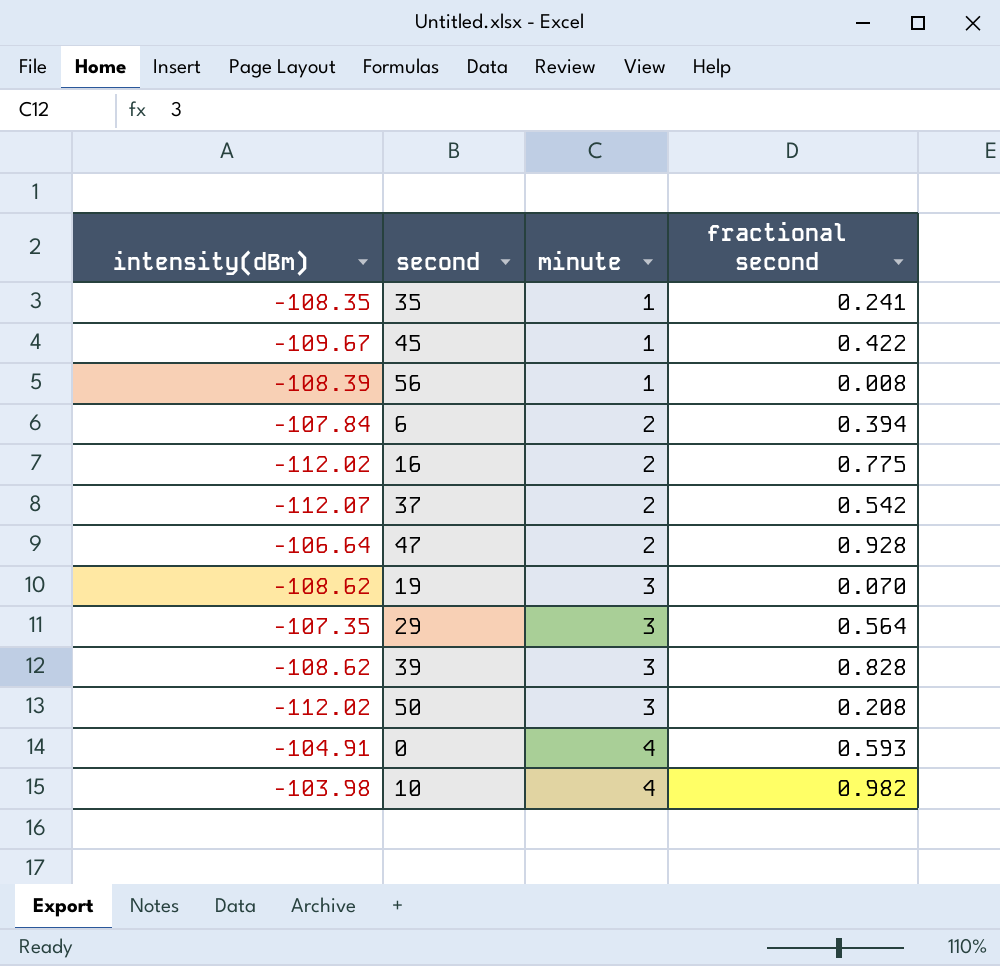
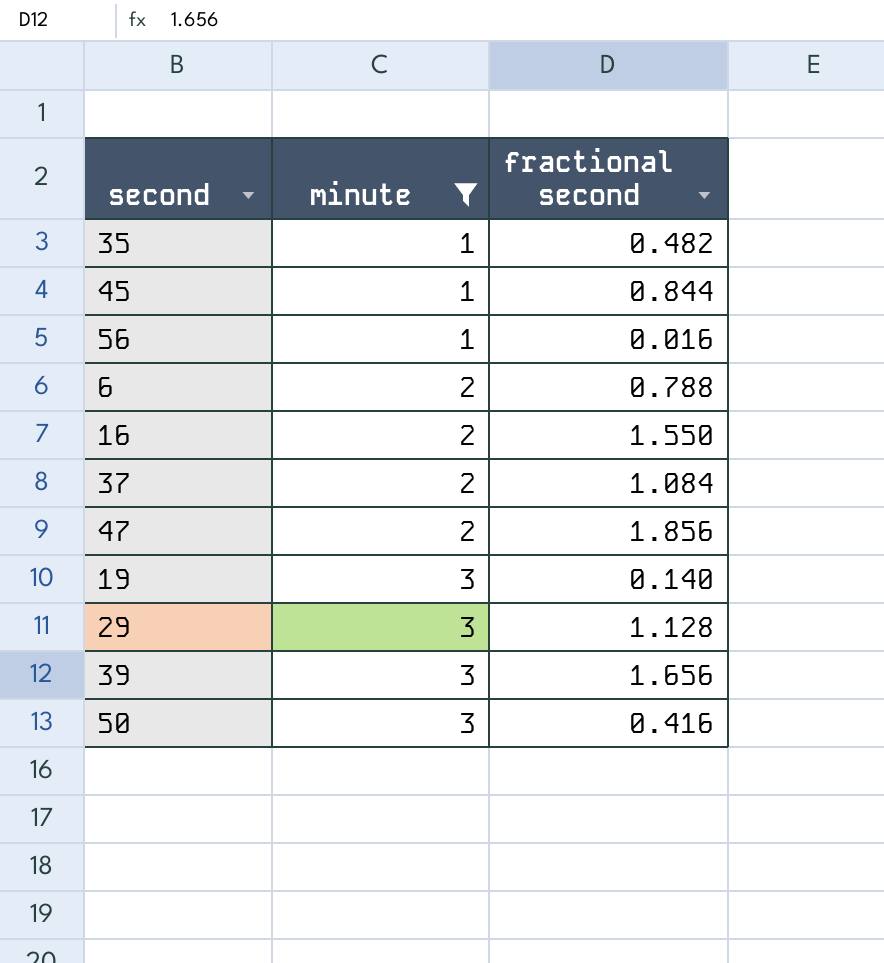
filter: none -> minute != 4
column intensity(dBm) | position: 1 -> none
35 | fractional second: 0.241 -> 0.482
45 | fractional second: 0.422 -> 0.844
56 | fractional second: 0.008 -> 0.016
6 | fractional second: 0.394 -> 0.788
16 | fractional second: 0.775 -> 1.550
37 | fractional second: 0.542 -> 1.084
47 | fractional second: 0.928 -> 1.856
19 | fractional second: 0.070 -> 0.140
29 | fractional second: 0.564 -> 1.128
39 | fractional second: 0.828 -> 1.656
50 | fractional second: 0.208 -> 0.416

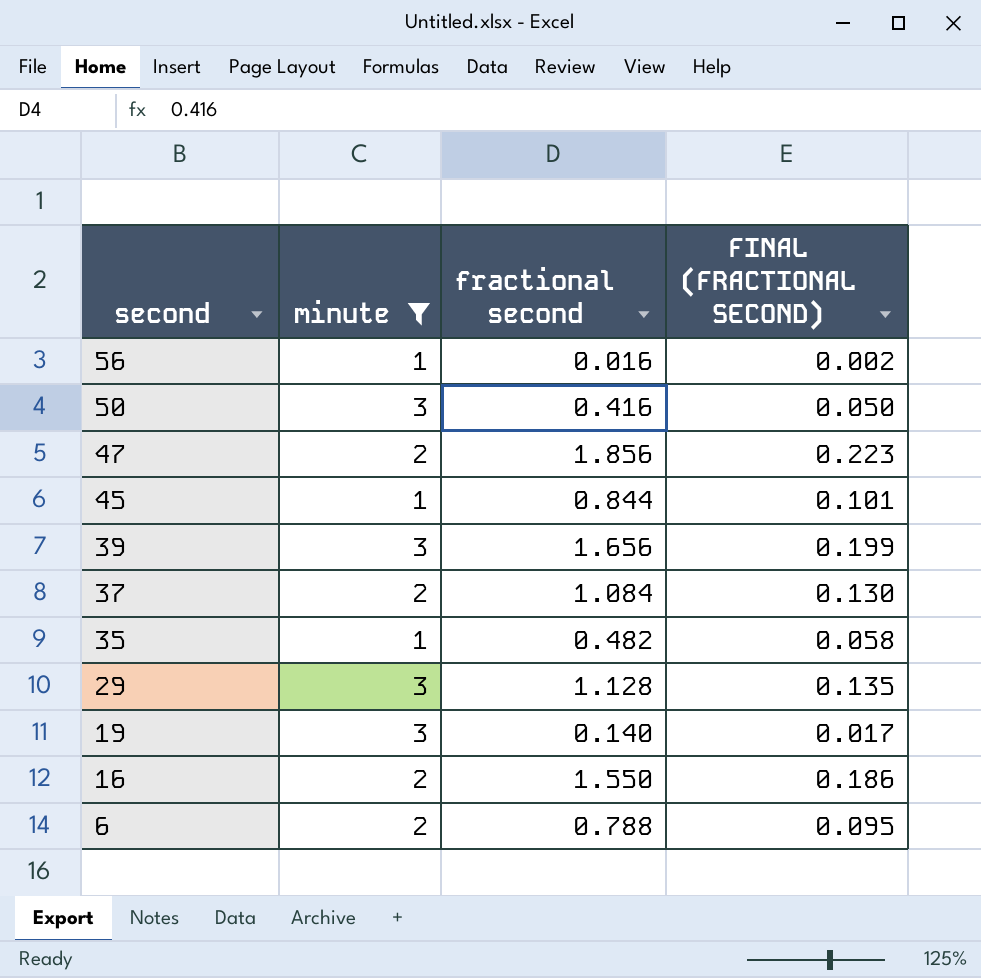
row order: minute ascending -> second descending
column FINAL (FRACTIONAL SECOND) | formula: none -> [fractional second] * 0.12

